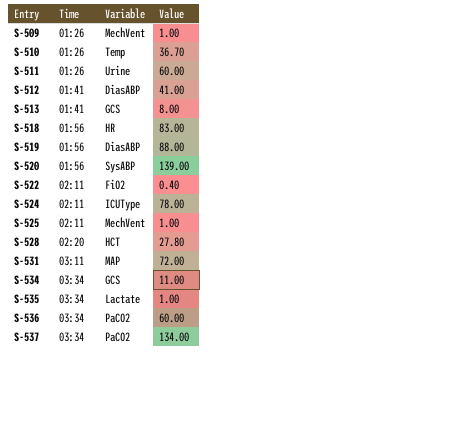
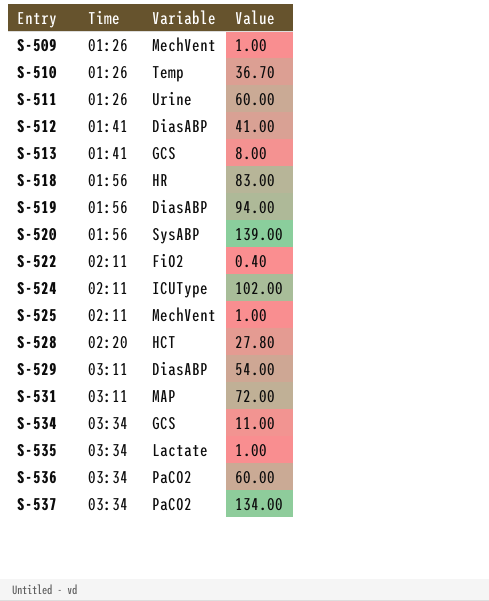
S-519 | Value: 88.00 -> 94.00
S-524 | Value: 78.00 -> 102.00
row S-529: none -> 03:11 | DiasABP | 54.00

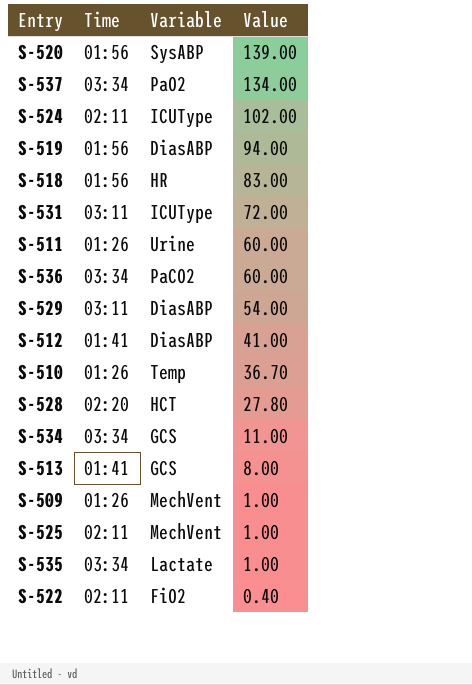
row order: Entry ascending -> Value descending
S-537 | Variable: PaCO2 -> PaO2
S-531 | Variable: MAP -> ICUType

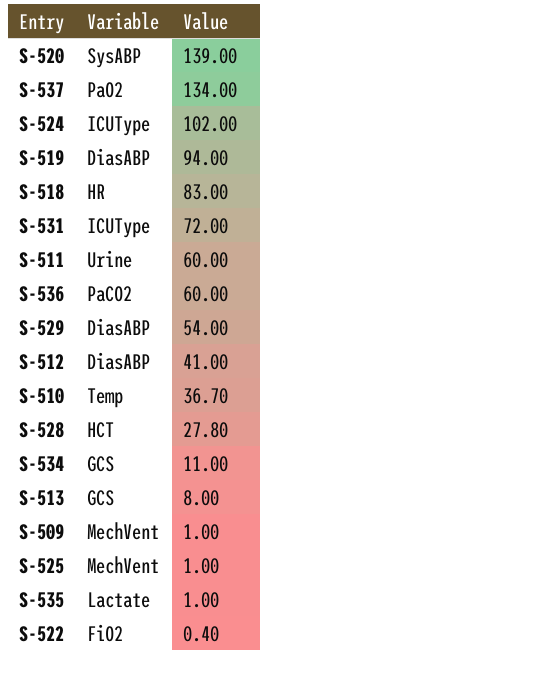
column Time | position: 2 -> none

